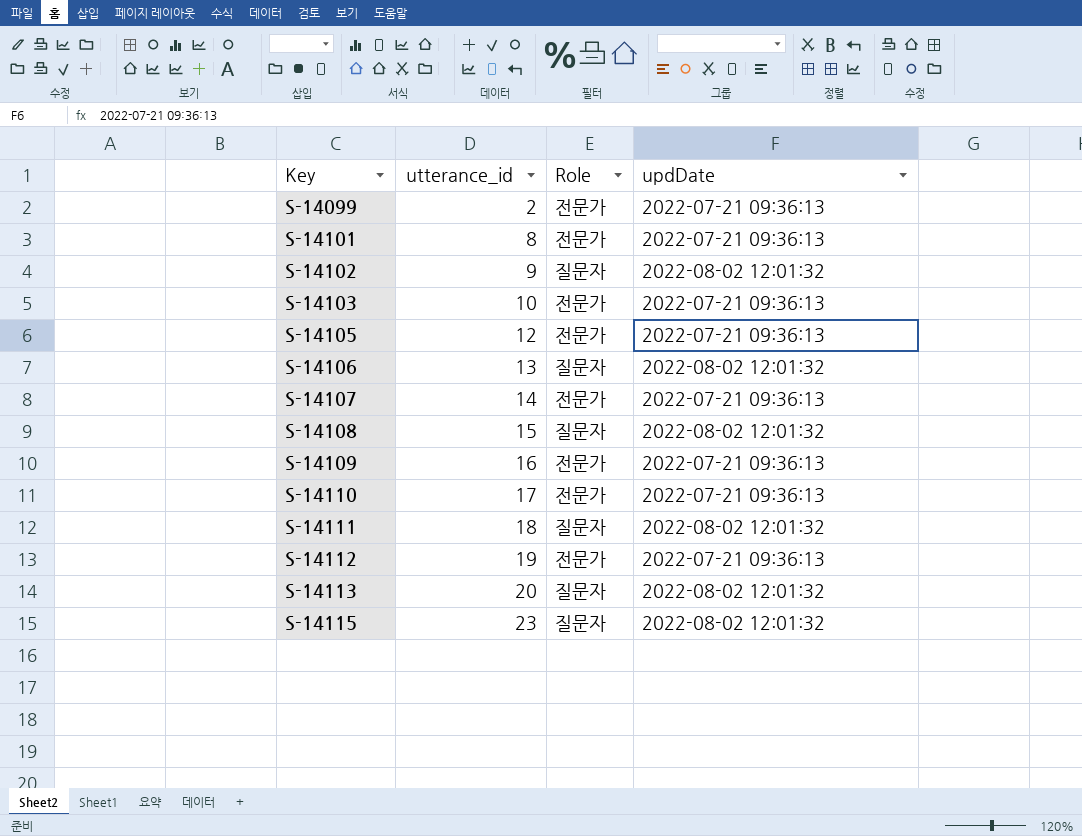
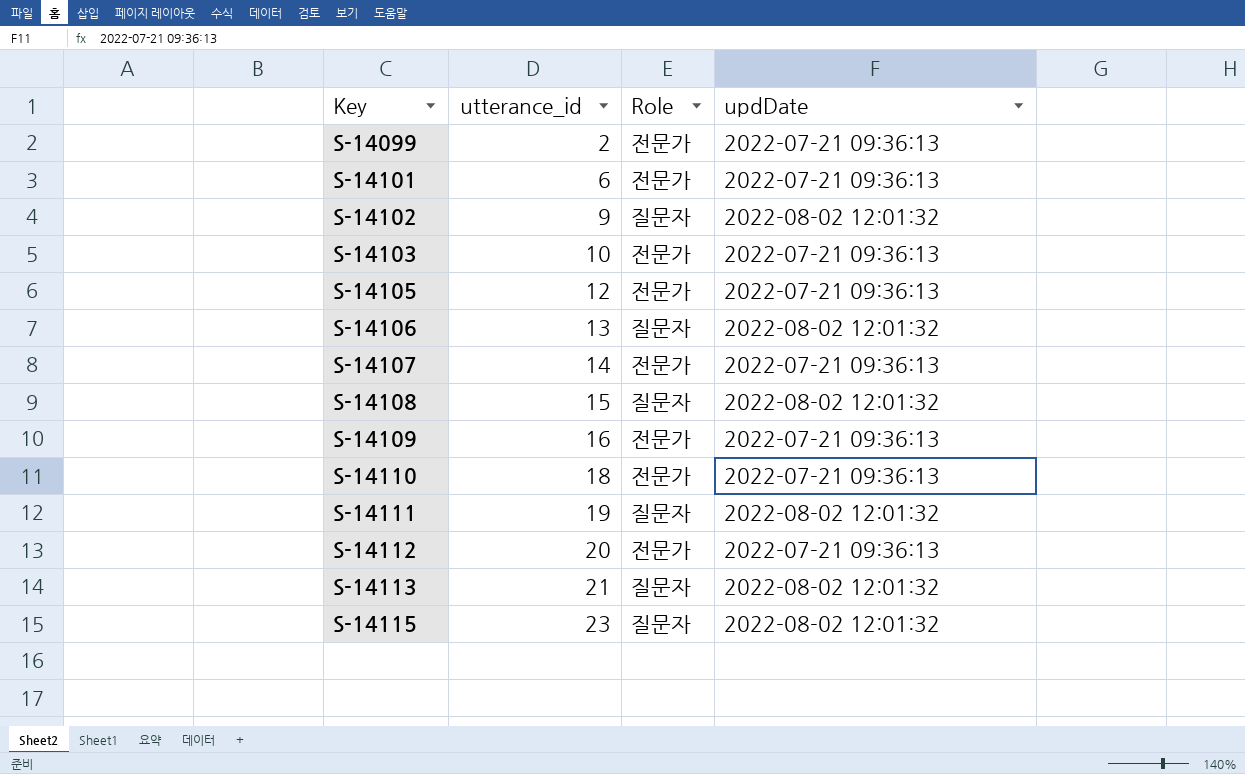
S-14101 | utterance_id: 8 -> 6
S-14110 | utterance_id: 17 -> 18
S-14111 | utterance_id: 18 -> 19
S-14112 | utterance_id: 19 -> 20
S-14113 | utterance_id: 20 -> 21

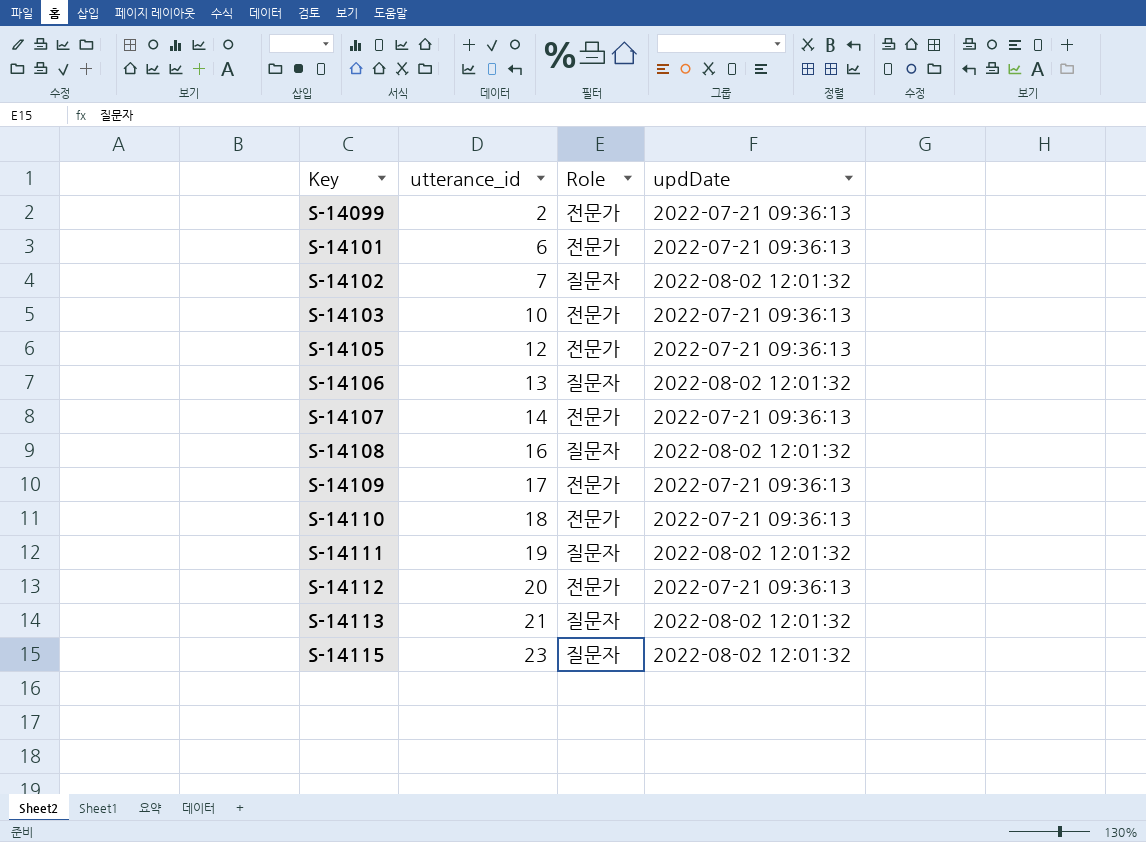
S-14102 | utterance_id: 9 -> 7
S-14108 | utterance_id: 15 -> 16
S-14109 | utterance_id: 16 -> 17

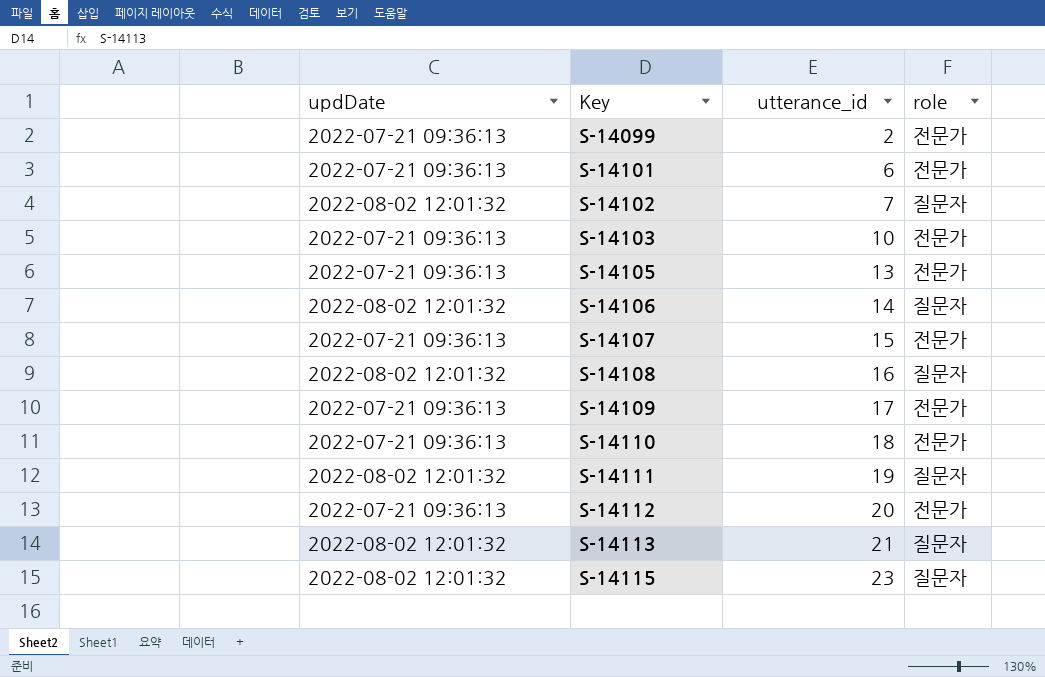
column updDate | position: 4 -> 1
column name: Role -> role
S-14105 | utterance_id: 12 -> 13
S-14106 | utterance_id: 13 -> 14
S-14107 | utterance_id: 14 -> 15

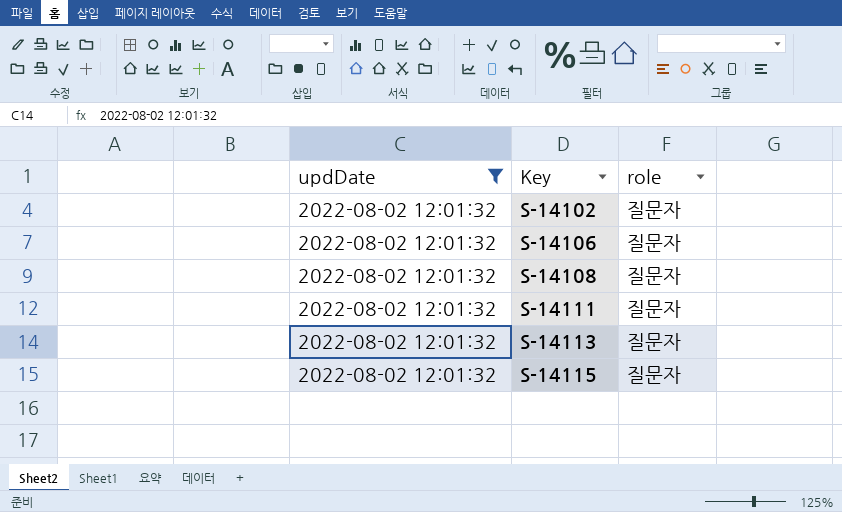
filter: none -> updDate = 2022-08-02 12:01:32
column utterance_id | position: 3 -> none

